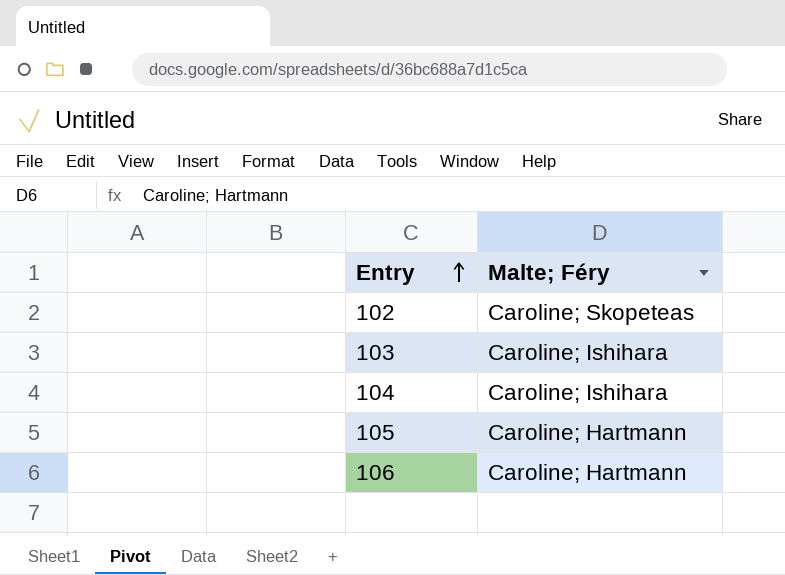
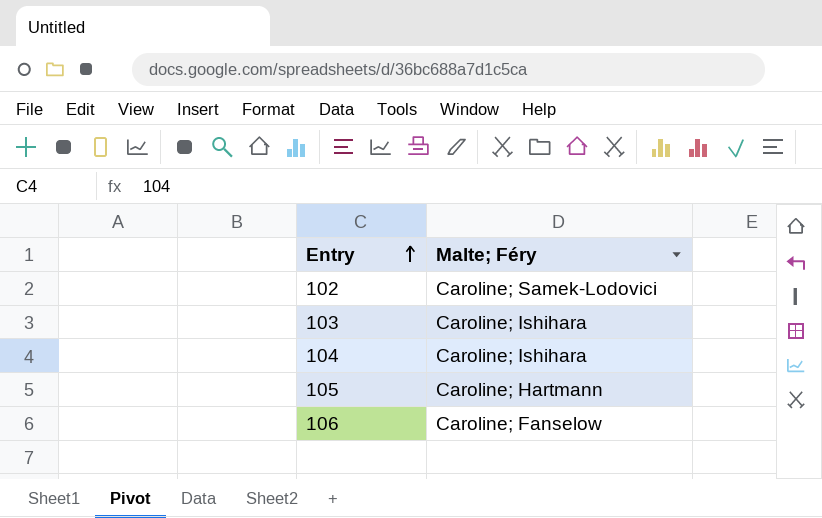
102 | Malte; Féry: Caroline; Skopeteas -> Caroline; Samek-Lodovici
106 | Malte; Féry: Caroline; Hartmann -> Caroline; Fanselow

